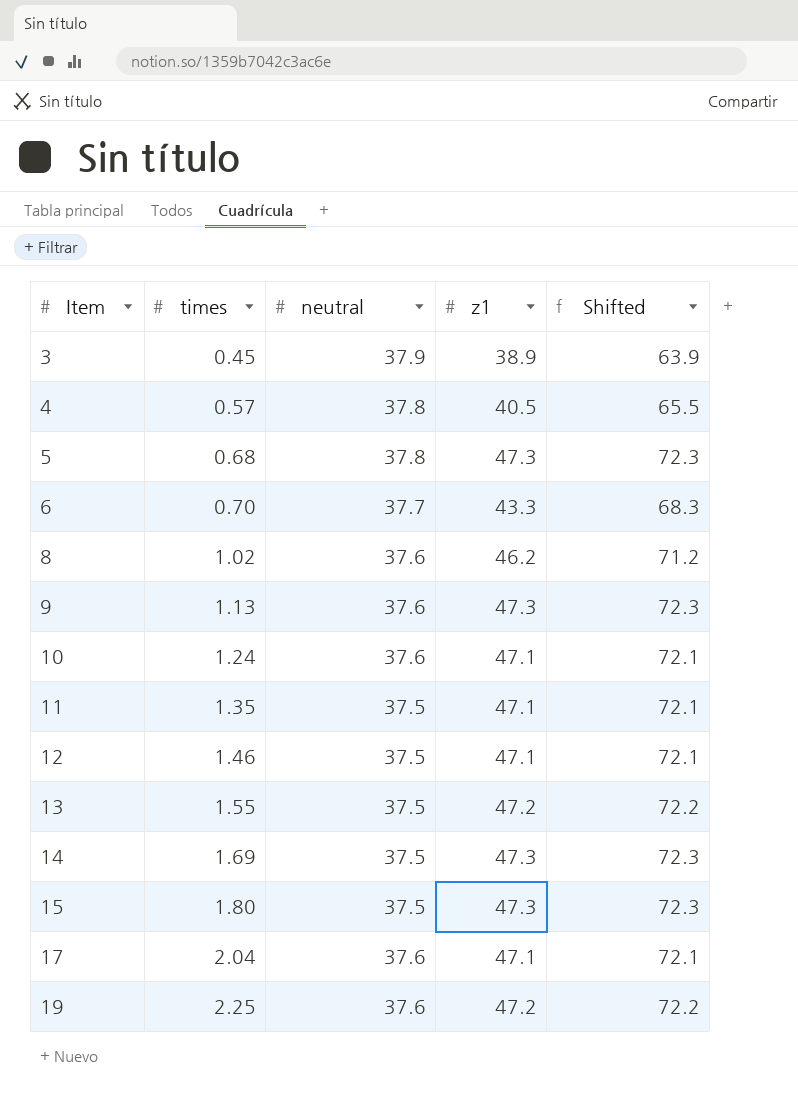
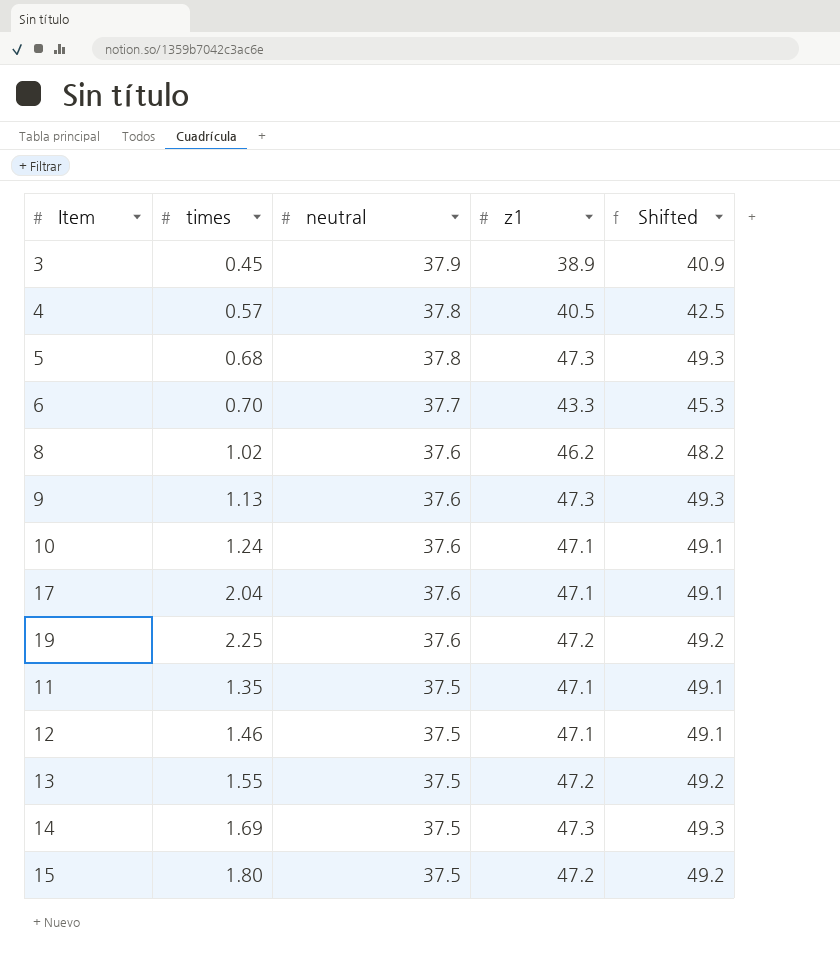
row order: Item ascending -> neutral descending
column Shifted | formula: [z1] + 25 -> [z1] + 2
15 | z1: 47.3 -> 47.2

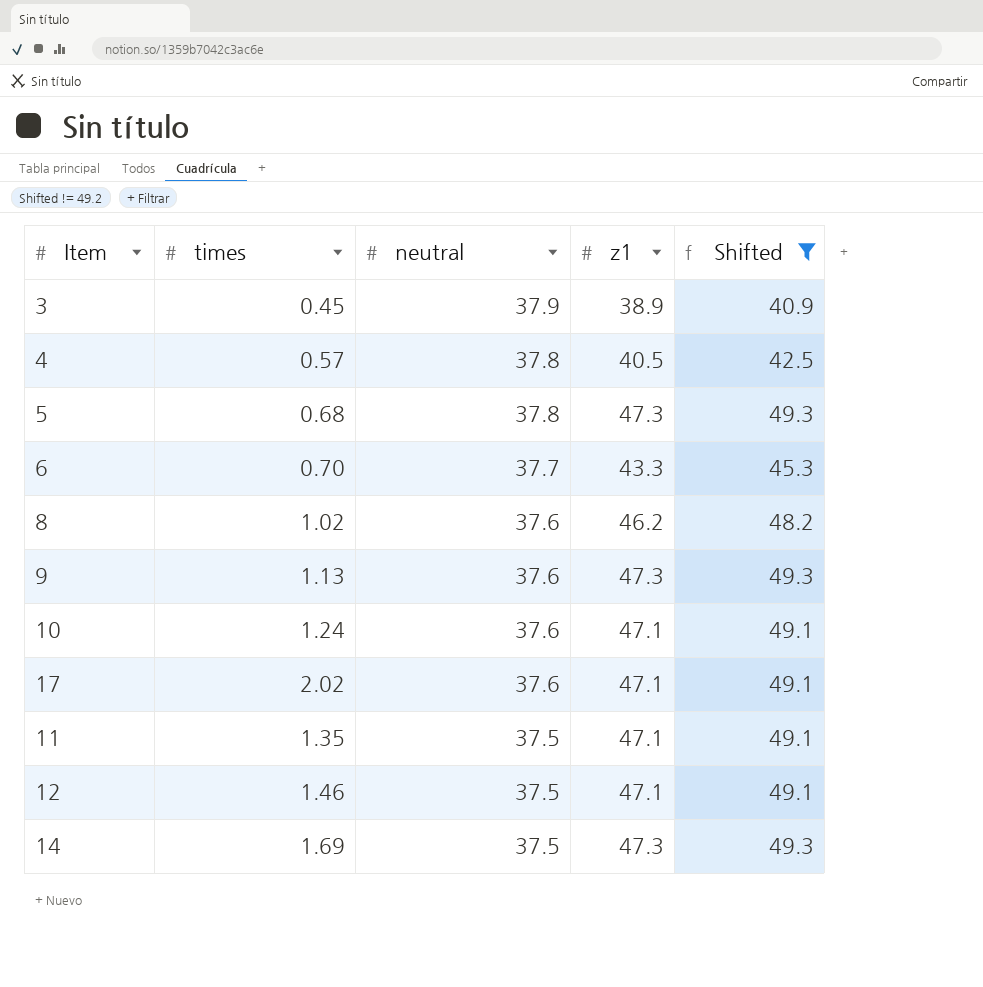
filter: none -> Shifted != 49.2
17 | times: 2.04 -> 2.02

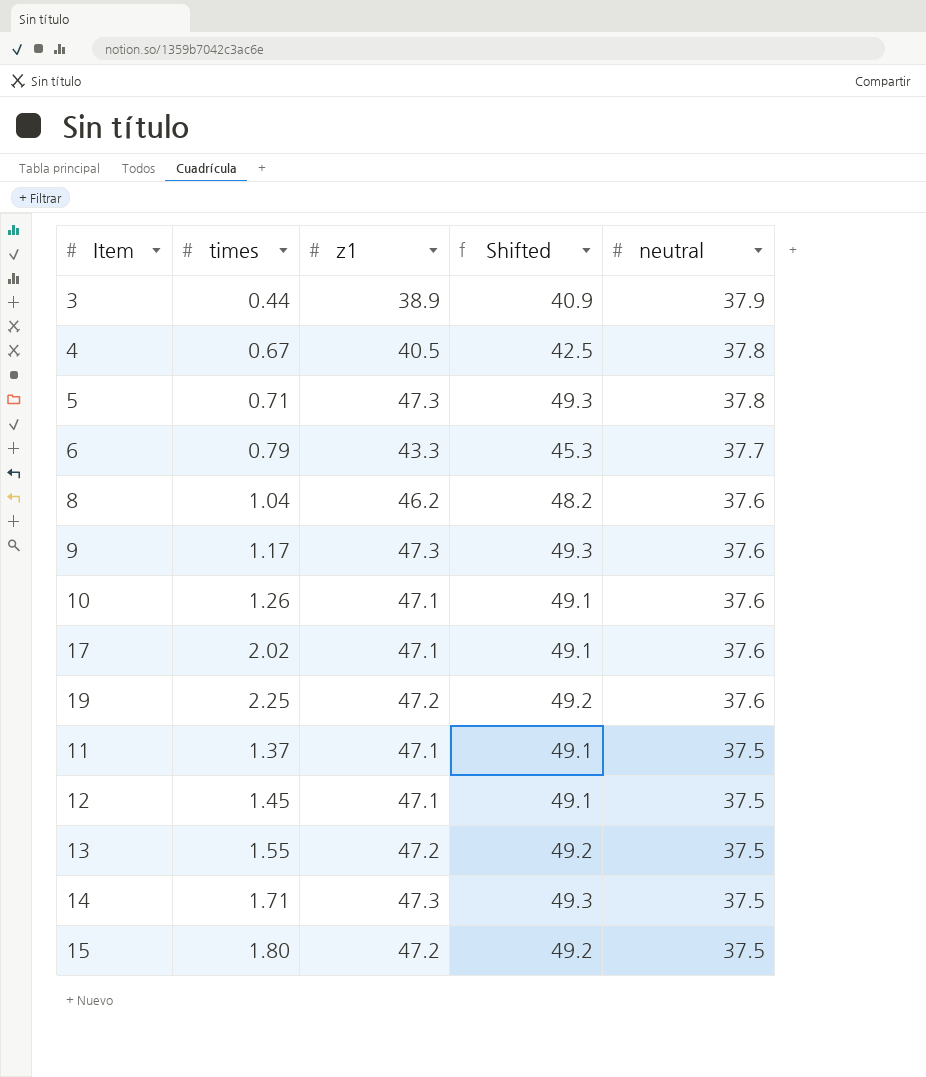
filter: Shifted != 49.2 -> none
column neutral | position: 3 -> 5
3 | times: 0.45 -> 0.44
4 | times: 0.57 -> 0.67
5 | times: 0.68 -> 0.71
6 | times: 0.70 -> 0.79
8 | times: 1.02 -> 1.04
9 | times: 1.13 -> 1.17
10 | times: 1.24 -> 1.26
11 | times: 1.35 -> 1.37
12 | times: 1.46 -> 1.45
14 | times: 1.69 -> 1.71

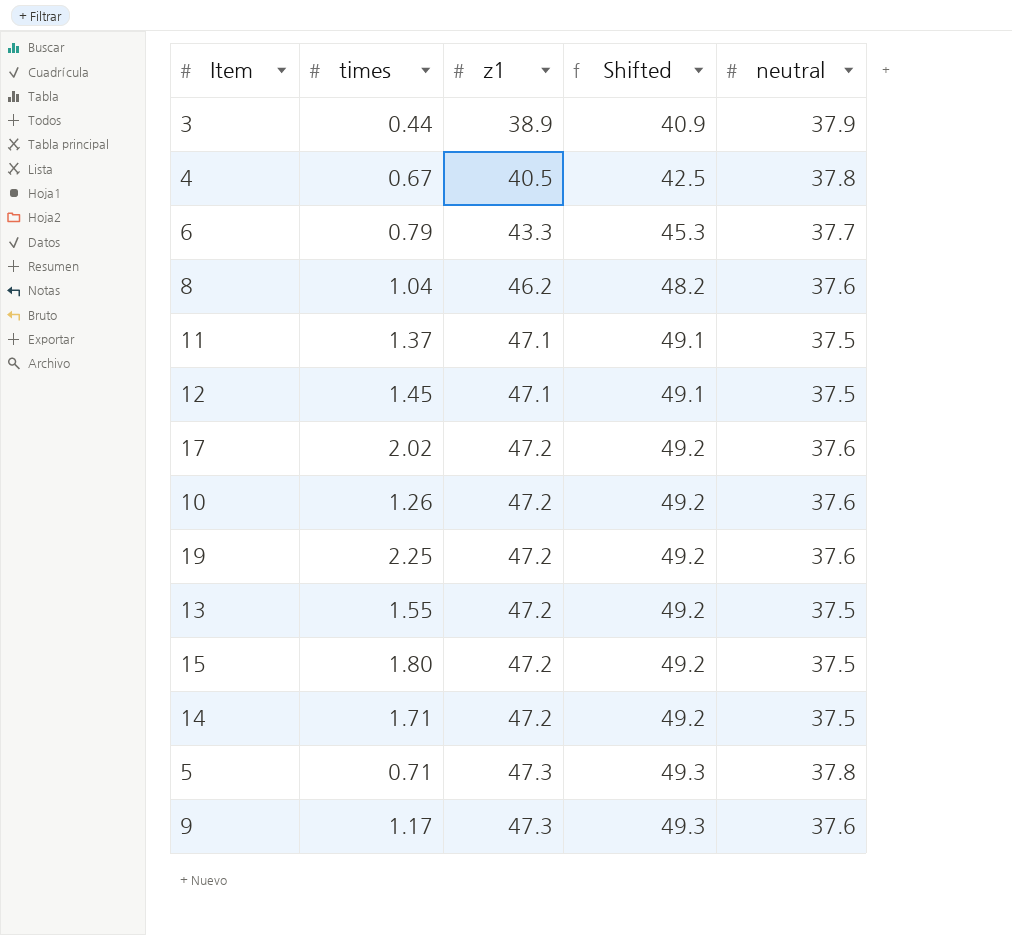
row order: neutral descending -> z1 ascending
17 | z1: 47.1 -> 47.2
17 | Shifted: 49.1 -> 49.2
10 | z1: 47.1 -> 47.2
10 | Shifted: 49.1 -> 49.2
14 | z1: 47.3 -> 47.2
14 | Shifted: 49.3 -> 49.2

